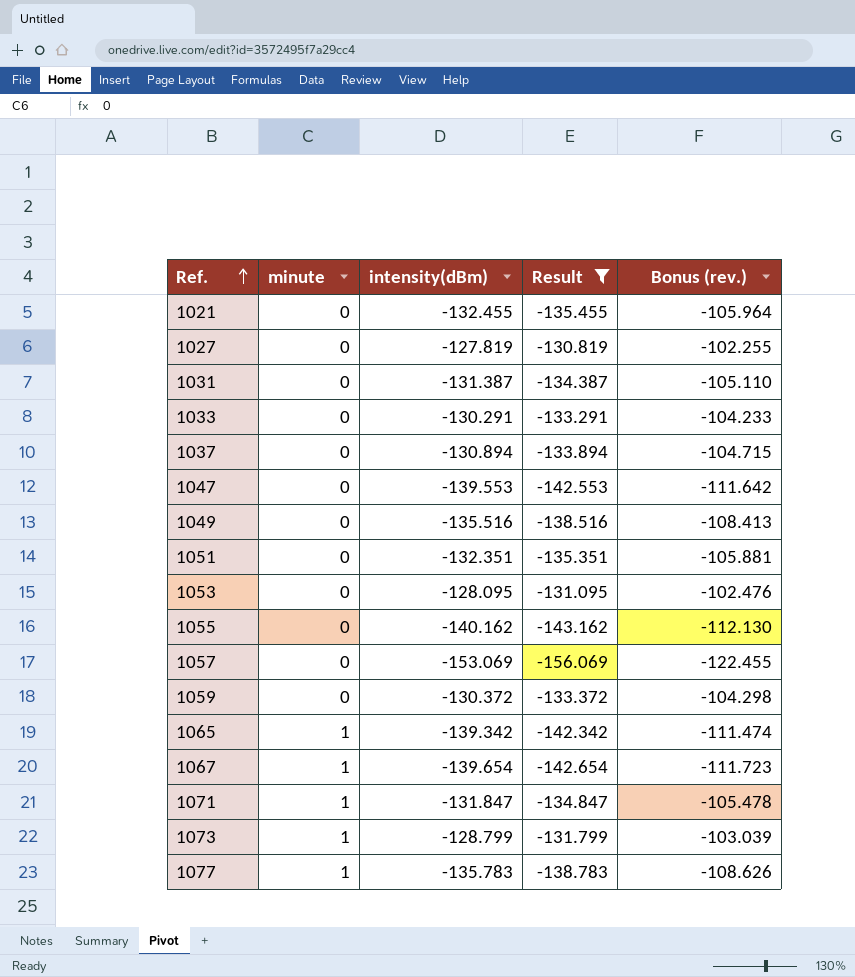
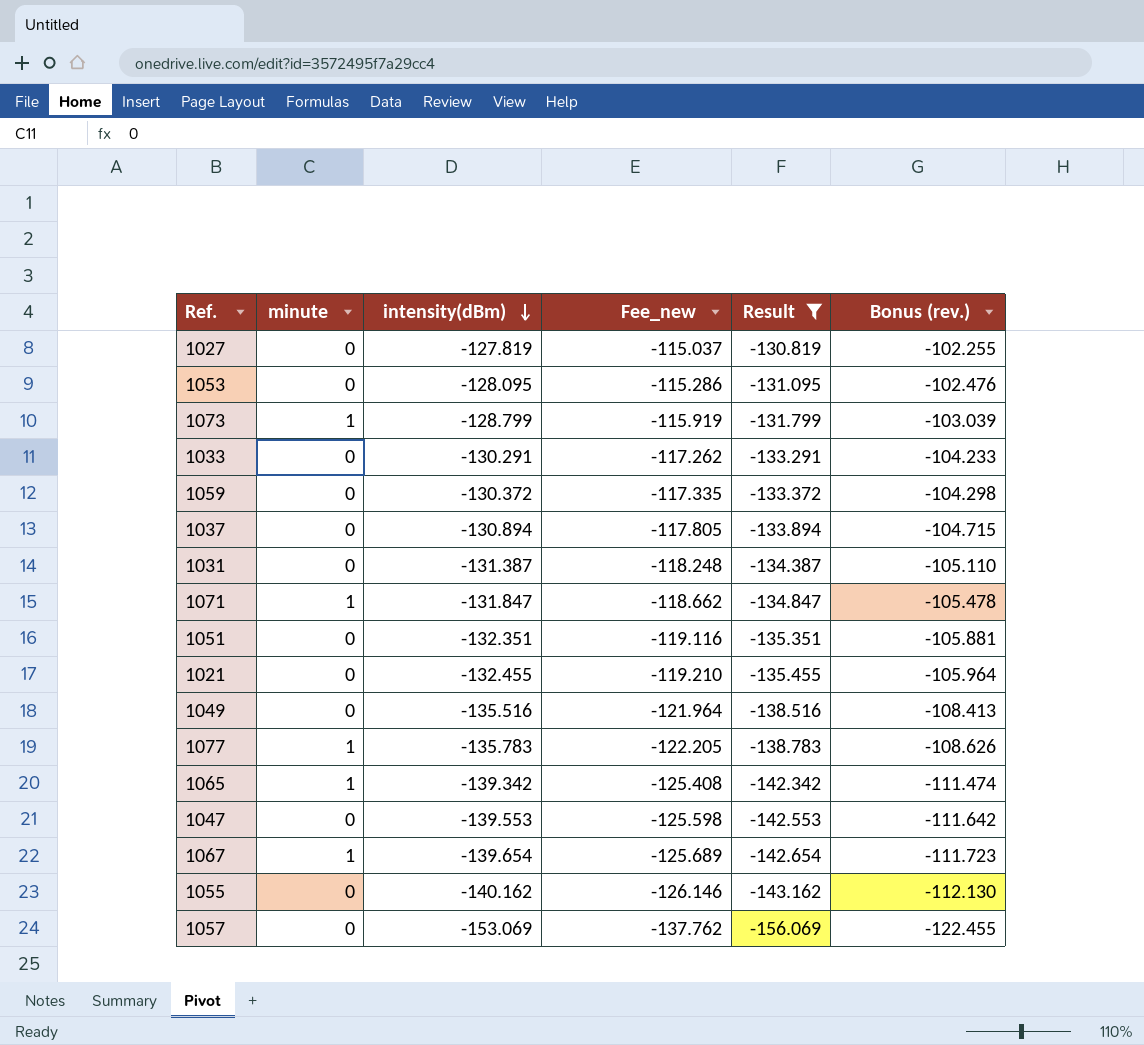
row order: Ref. ascending -> intensity(dBm) descending
column Fee_new | formula: none -> [intensity(dBm)] * 0.9

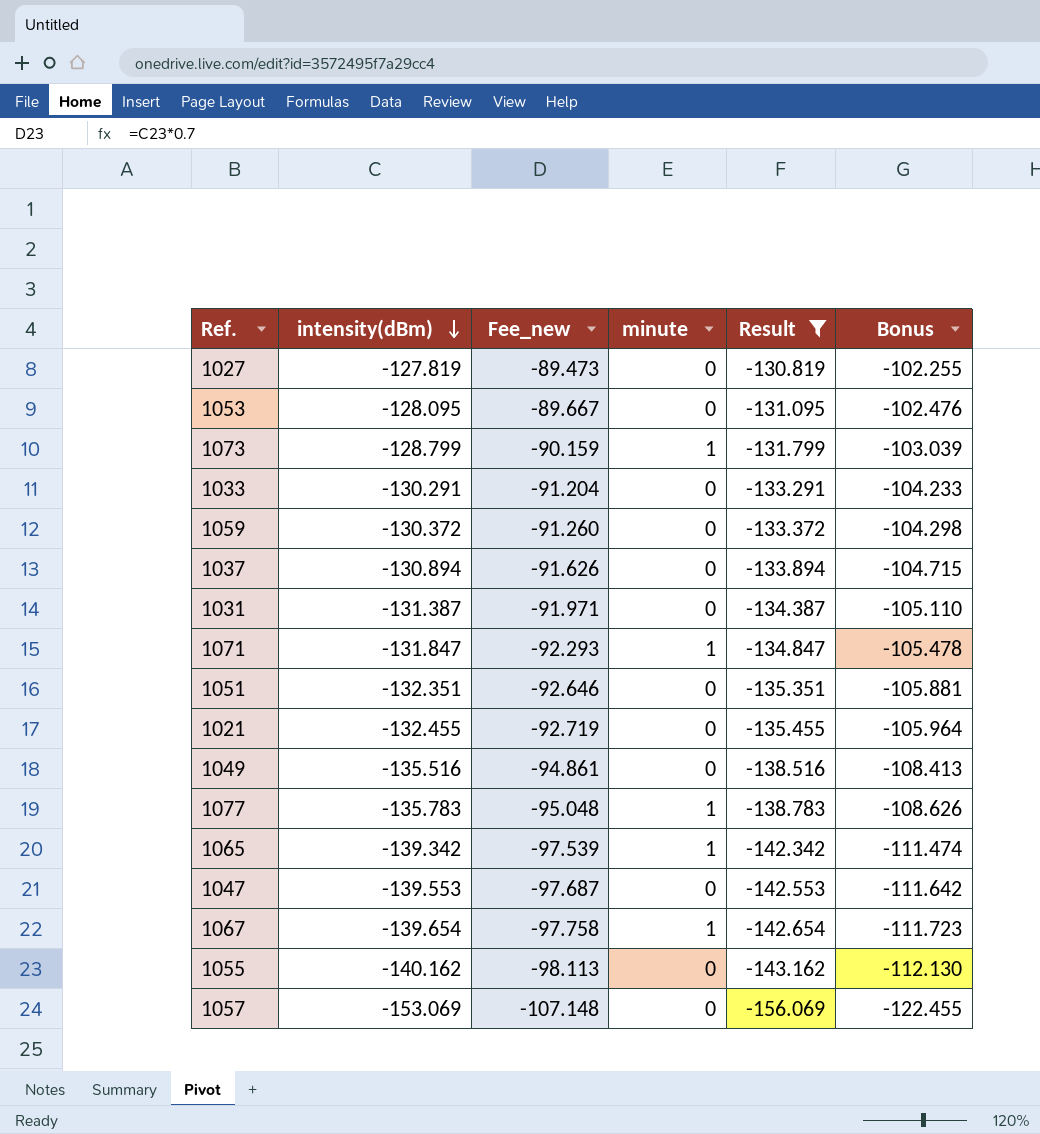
column Fee_new | formula: [intensity(dBm)] * 0.9 -> [intensity(dBm)] * 0.7
column minute | position: 2 -> 4
column name: Bonus (rev.) -> Bonus

